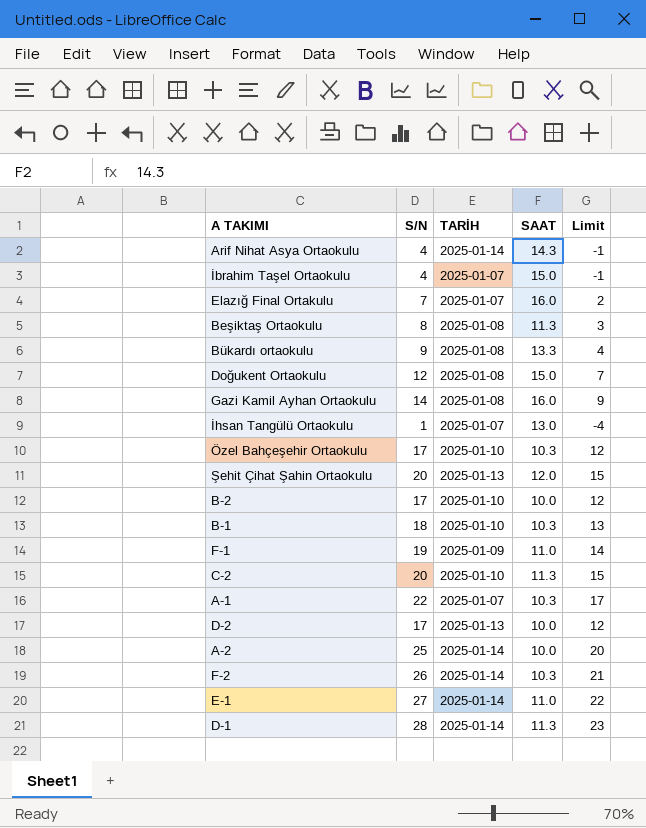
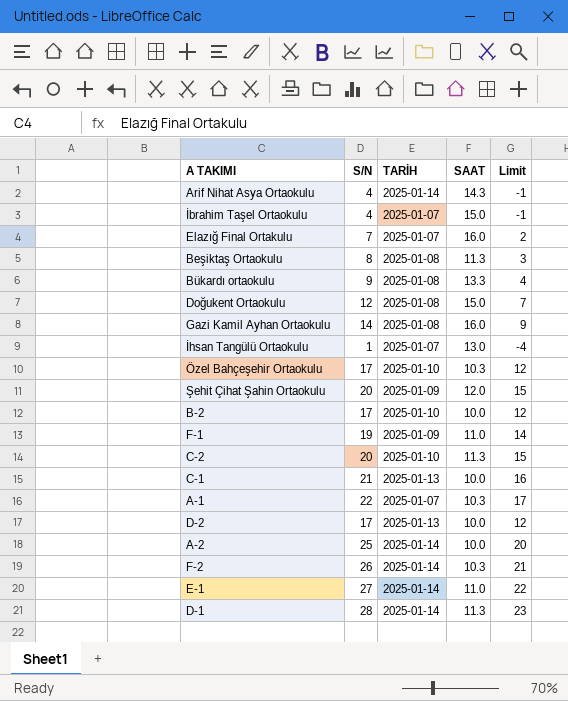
row B-1: 18 | 2025-01-10 | 10.3 | 13 -> none
Şehit Çihat Şahin Ortaokulu | TARİH: 2025-01-13 -> 2025-01-09
row C-1: none -> 21 | 2025-01-13 | 10.0 | 16

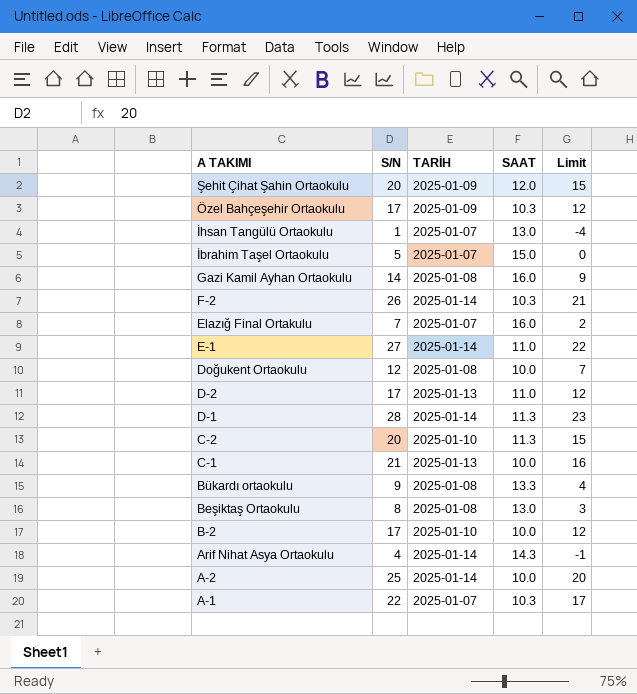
row order: none -> A TAKIMI descending
row F-1: 19 | 2025-01-09 | 11.0 | 14 -> none
Özel Bahçeşehir Ortaokulu | TARİH: 2025-01-10 -> 2025-01-09
İbrahim Taşel Ortaokulu | S/N: 4 -> 5
İbrahim Taşel Ortaokulu | Limit: -1 -> 0
Doğukent Ortaokulu | SAAT: 15.0 -> 10.0
D-2 | SAAT: 10.0 -> 11.0
Beşiktaş Ortaokulu | SAAT: 11.3 -> 13.0

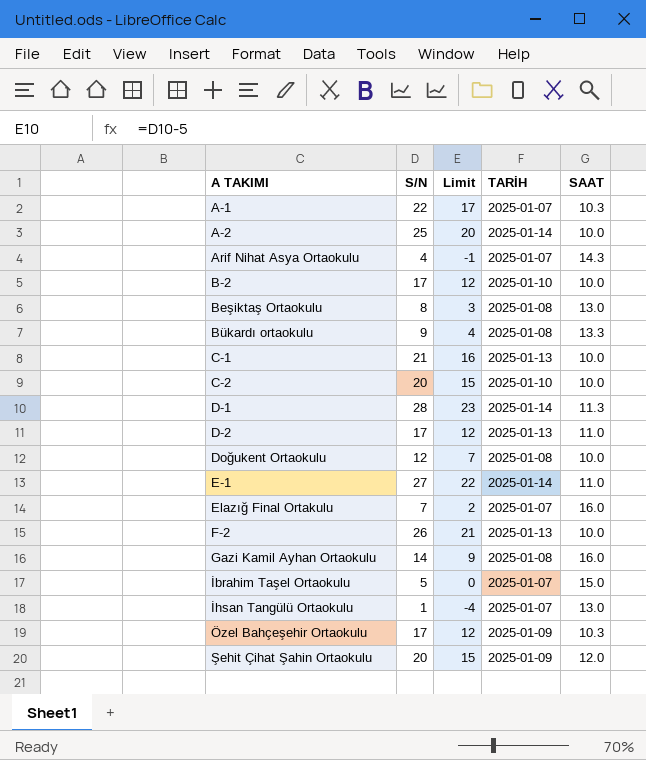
row order: A TAKIMI descending -> A TAKIMI ascending
column Limit | position: 5 -> 3
Arif Nihat Asya Ortaokulu | TARİH: 2025-01-14 -> 2025-01-07
C-2 | SAAT: 11.3 -> 10.0
F-2 | TARİH: 2025-01-14 -> 2025-01-13
F-2 | SAAT: 10.3 -> 10.0

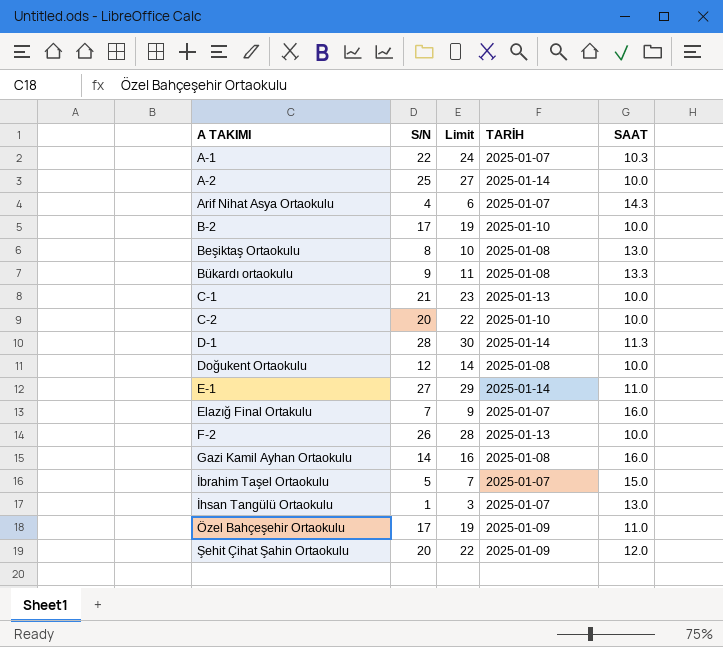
column Limit | formula: [S/N] - 5 -> [S/N] + 2
row D-2: 17 | 12 | 2025-01-13 | 11.0 -> none
Özel Bahçeşehir Ortaokulu | SAAT: 10.3 -> 11.0

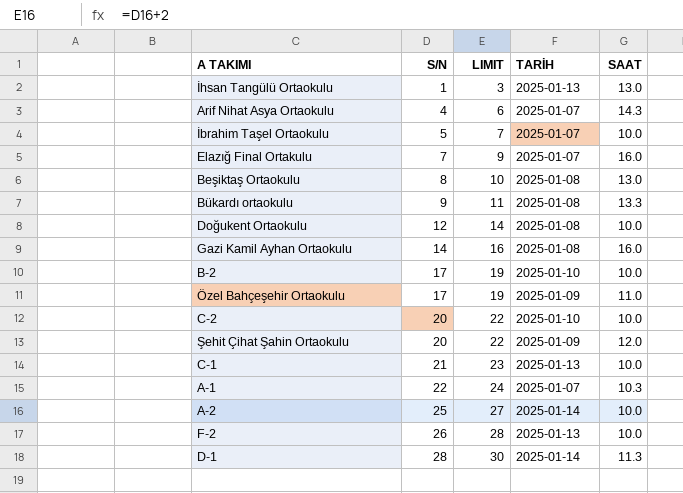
row order: A TAKIMI ascending -> S/N ascending
column name: Limit -> LIMIT
row E-1: 27 | 29 | 2025-01-14 | 11.0 -> none
İhsan Tangülü Ortaokulu | TARİH: 2025-01-07 -> 2025-01-13
İbrahim Taşel Ortaokulu | SAAT: 15.0 -> 10.0

